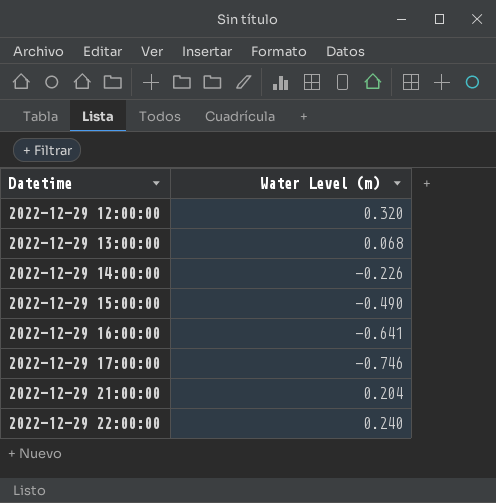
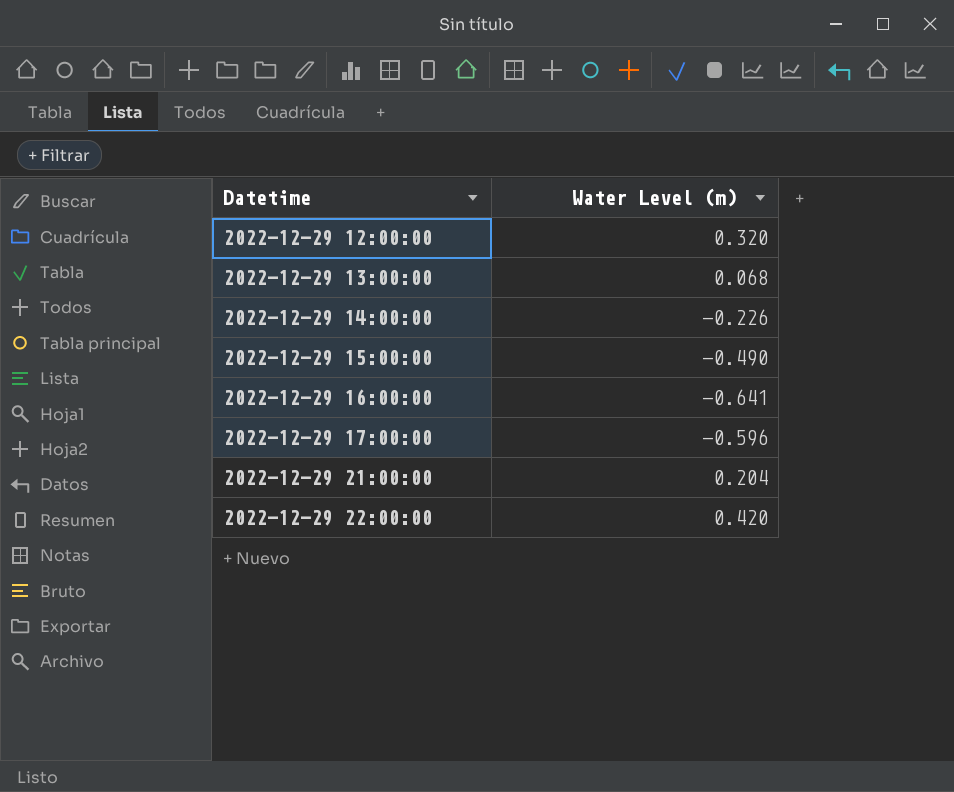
2022-12-29 17:00:00 | Water Level (m): -0.746 -> -0.596
2022-12-29 22:00:00 | Water Level (m): 0.240 -> 0.420

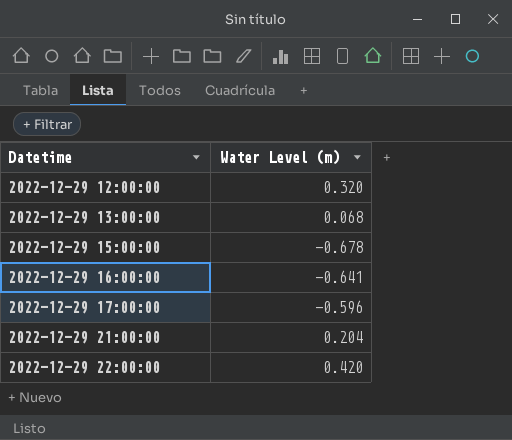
row 2022-12-29 14:00:00: -0.226 -> none
2022-12-29 15:00:00 | Water Level (m): -0.490 -> -0.678

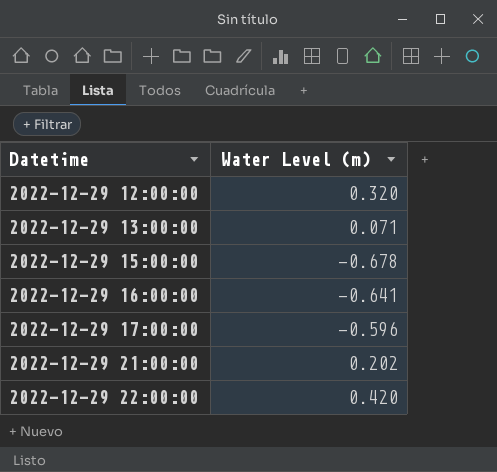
2022-12-29 13:00:00 | Water Level (m): 0.068 -> 0.071
2022-12-29 21:00:00 | Water Level (m): 0.204 -> 0.202

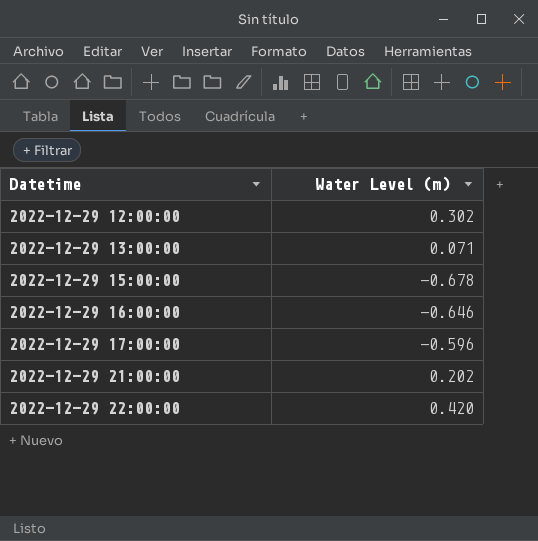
2022-12-29 12:00:00 | Water Level (m): 0.320 -> 0.302
2022-12-29 16:00:00 | Water Level (m): -0.641 -> -0.646

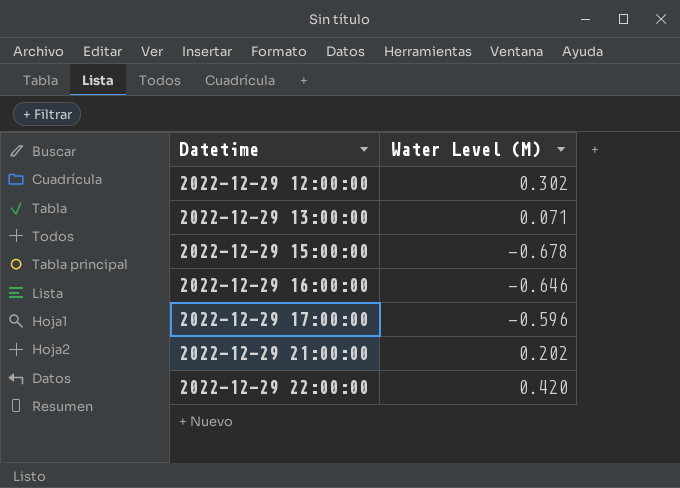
column name: Water Level (m) -> Water Level (M)

